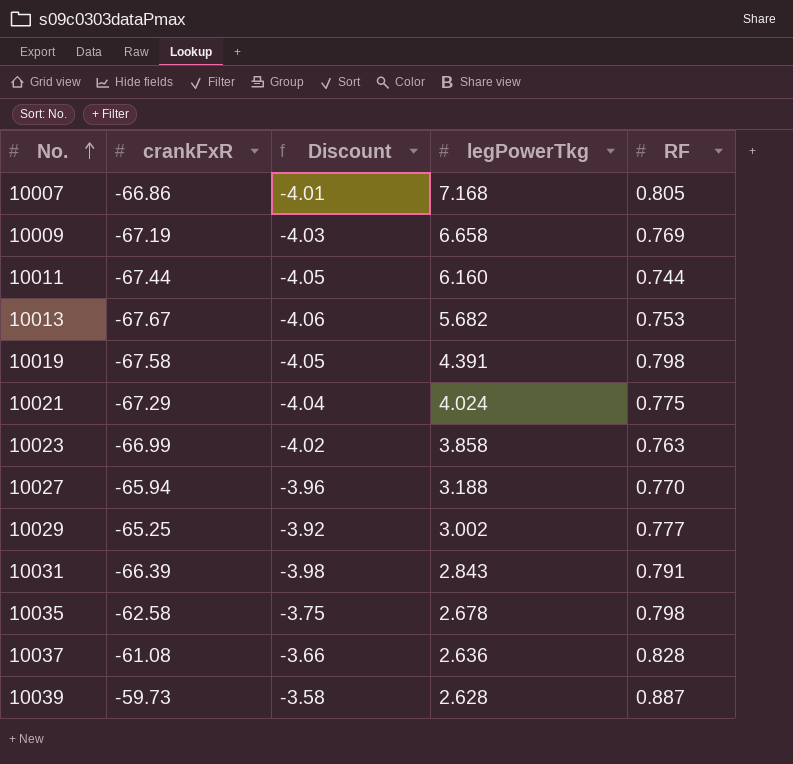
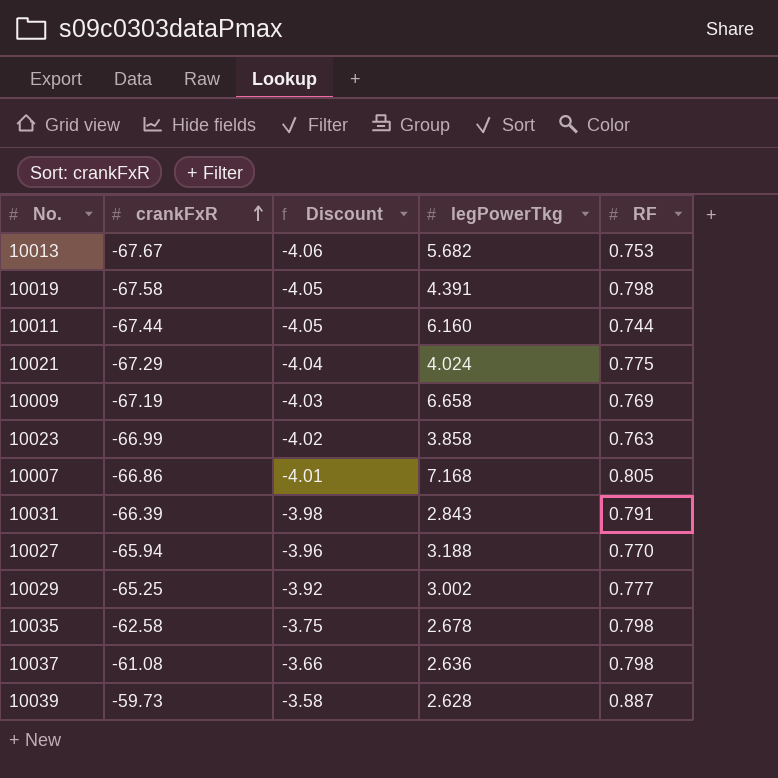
row order: No. ascending -> crankFxR ascending
10037 | RF: 0.828 -> 0.798

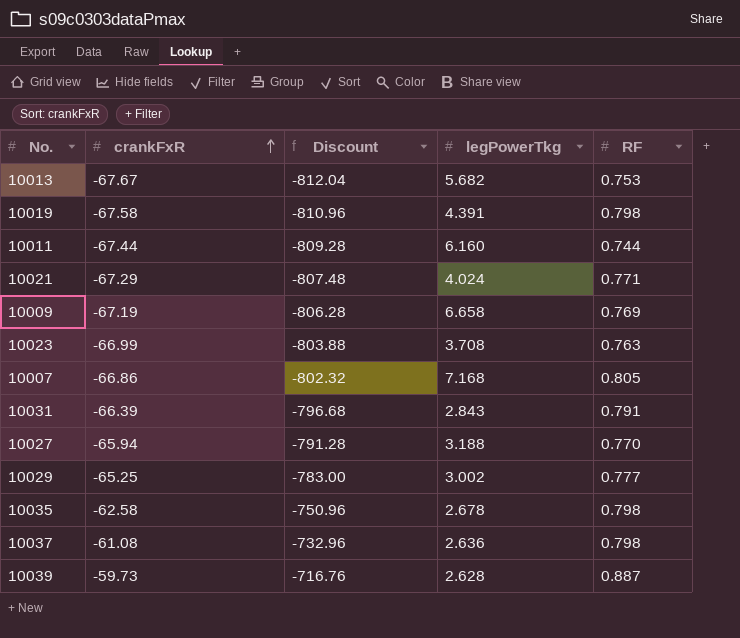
column Discount | formula: [crankFxR] * 0.06 -> [crankFxR] * 12
10021 | RF: 0.775 -> 0.771
10023 | legPowerTkg: 3.858 -> 3.708

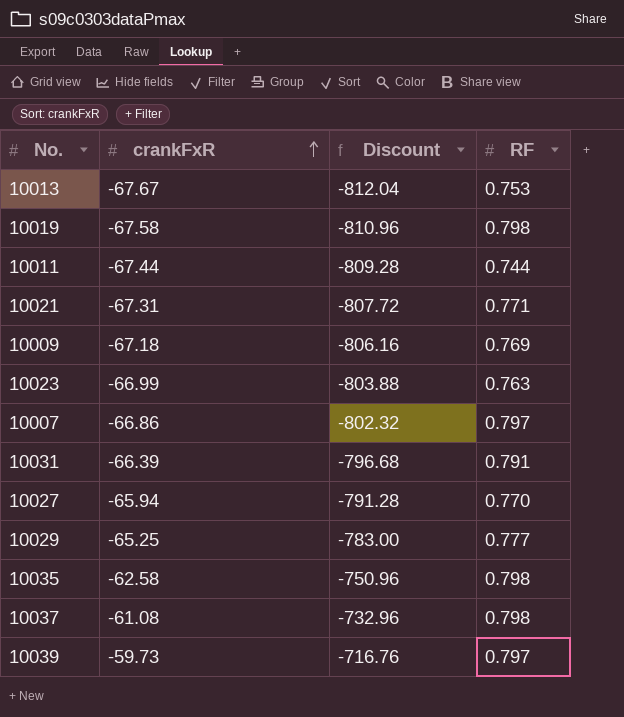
column legPowerTkg | position: 4 -> none
10021 | crankFxR: -67.29 -> -67.31
10021 | Discount: -807.48 -> -807.72
10009 | crankFxR: -67.19 -> -67.18
10009 | Discount: -806.28 -> -806.16
10007 | RF: 0.805 -> 0.797
10039 | RF: 0.887 -> 0.797

